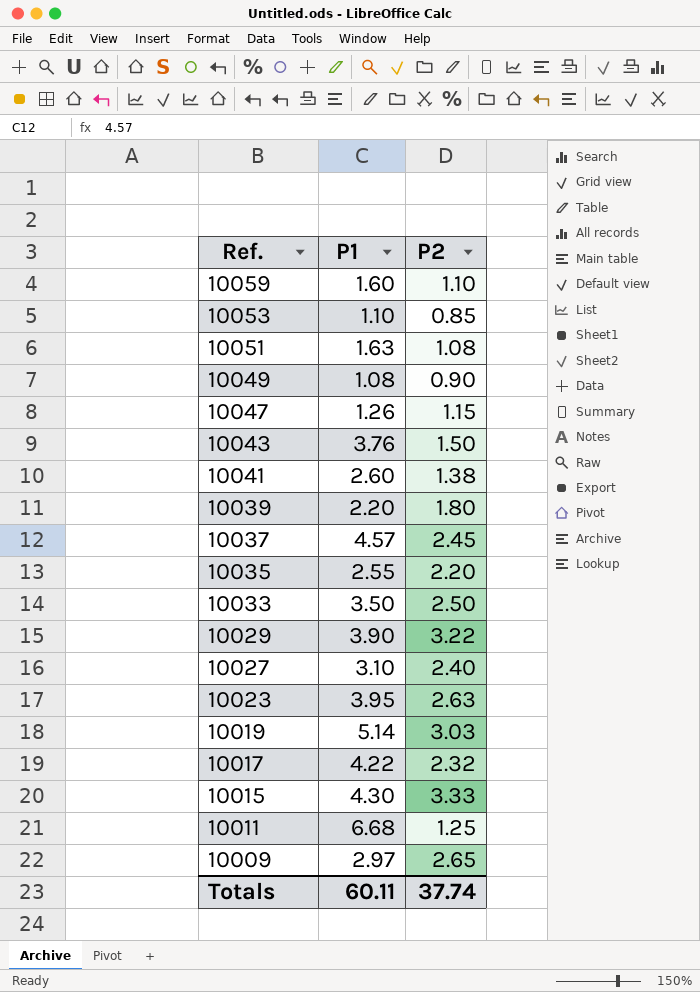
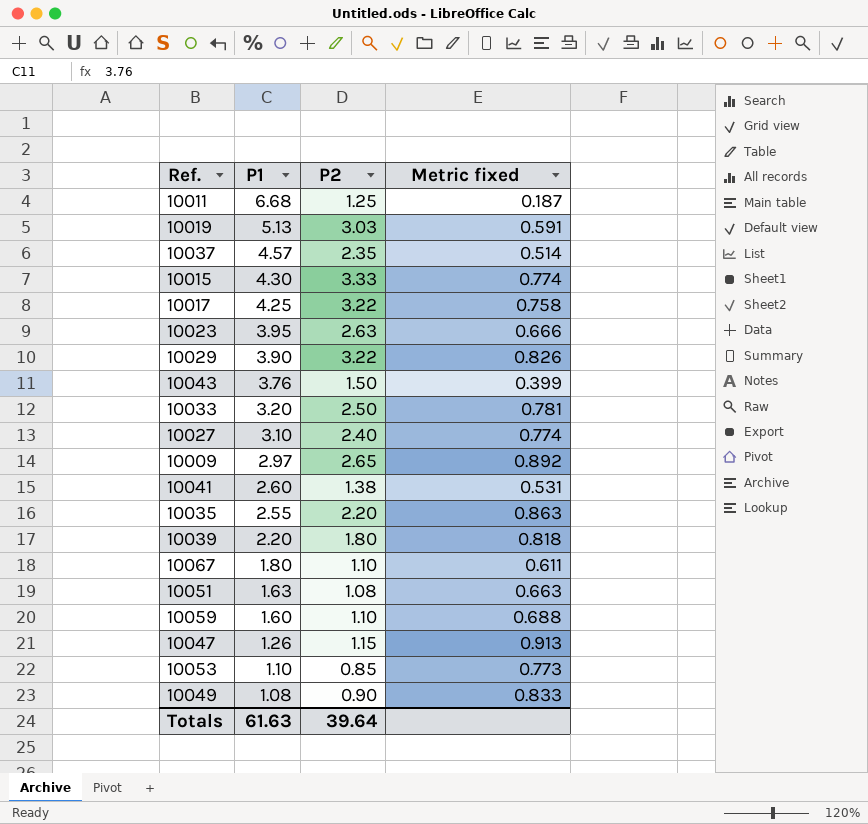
row order: Ref. descending -> P1 descending
column Metric fixed | formula: none -> [P2] / [P1]
10019 | P1: 5.14 -> 5.13
10037 | P2: 2.45 -> 2.35
10017 | P1: 4.22 -> 4.25
10017 | P2: 2.32 -> 3.22
10033 | P1: 3.50 -> 3.20
row 10067: none -> 1.80 | 1.10 | 0.611
Totals | P1: 60.11 -> 61.63
Totals | P2: 37.74 -> 39.64

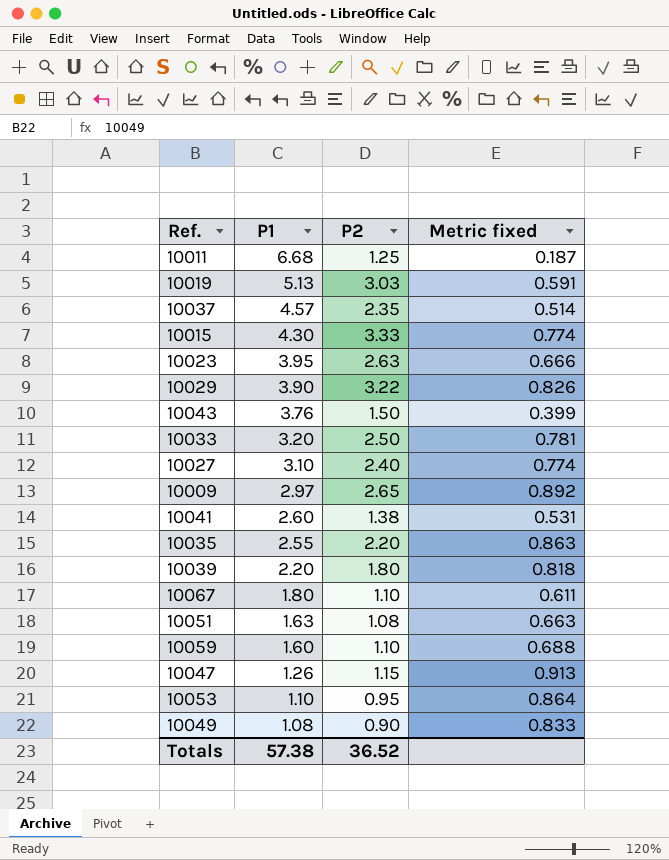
row 10017: 4.25 | 3.22 | 0.758 -> none
10053 | P2: 0.85 -> 0.95
10053 | Metric fixed: 0.773 -> 0.864
Totals | P1: 61.63 -> 57.38
Totals | P2: 39.64 -> 36.52

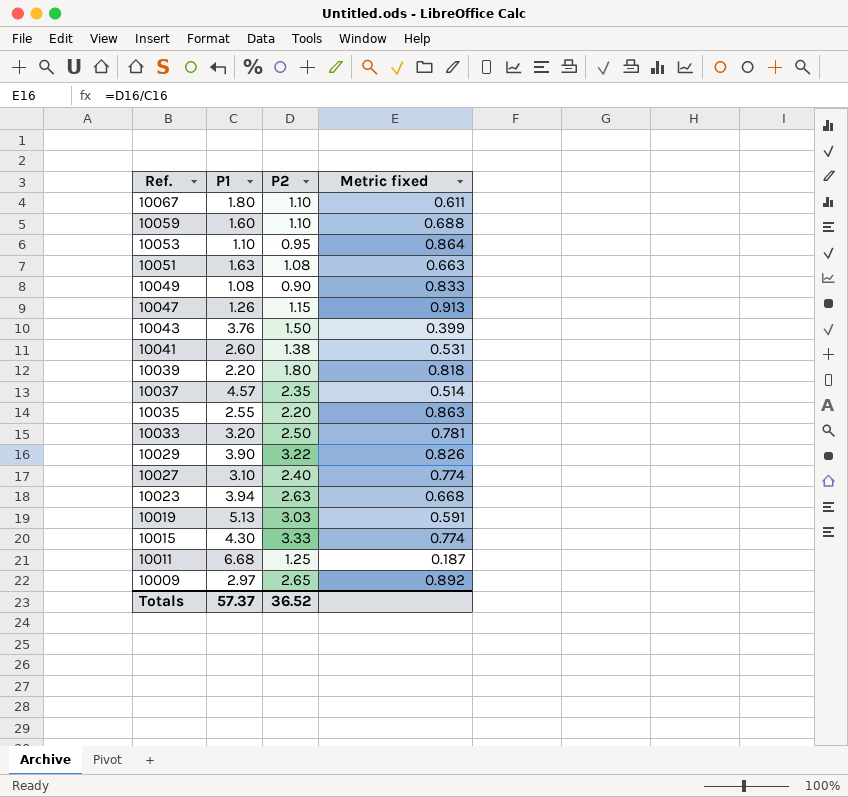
row order: P1 descending -> Ref. descending
10023 | P1: 3.95 -> 3.94
10023 | Metric fixed: 0.666 -> 0.668
Totals | P1: 57.38 -> 57.37

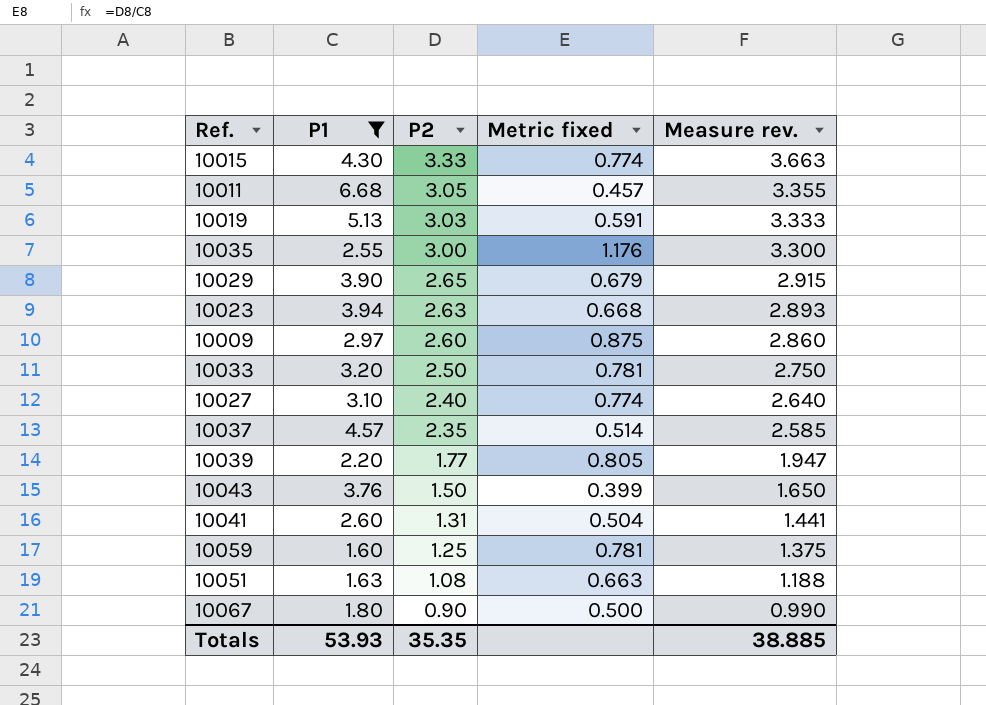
filter: none -> P1 >= 1.60
row order: Ref. descending -> P2 descending
column Measure rev. | formula: none -> [P2] * 1.1
10011 | P2: 1.25 -> 3.05
10011 | Metric fixed: 0.187 -> 0.457
10035 | P2: 2.20 -> 3.00
10035 | Metric fixed: 0.863 -> 1.176
10029 | P2: 3.22 -> 2.65
10029 | Metric fixed: 0.826 -> 0.679
10009 | P2: 2.65 -> 2.60
10009 | Metric fixed: 0.892 -> 0.875
10039 | P2: 1.80 -> 1.77
10039 | Metric fixed: 0.818 -> 0.805
10041 | P2: 1.38 -> 1.31
10041 | Metric fixed: 0.531 -> 0.504
10059 | P2: 1.10 -> 1.25
10059 | Metric fixed: 0.688 -> 0.781
10067 | P2: 1.10 -> 0.90
10067 | Metric fixed: 0.611 -> 0.500
Totals | P1: 57.37 -> 53.93
Totals | P2: 36.52 -> 35.35

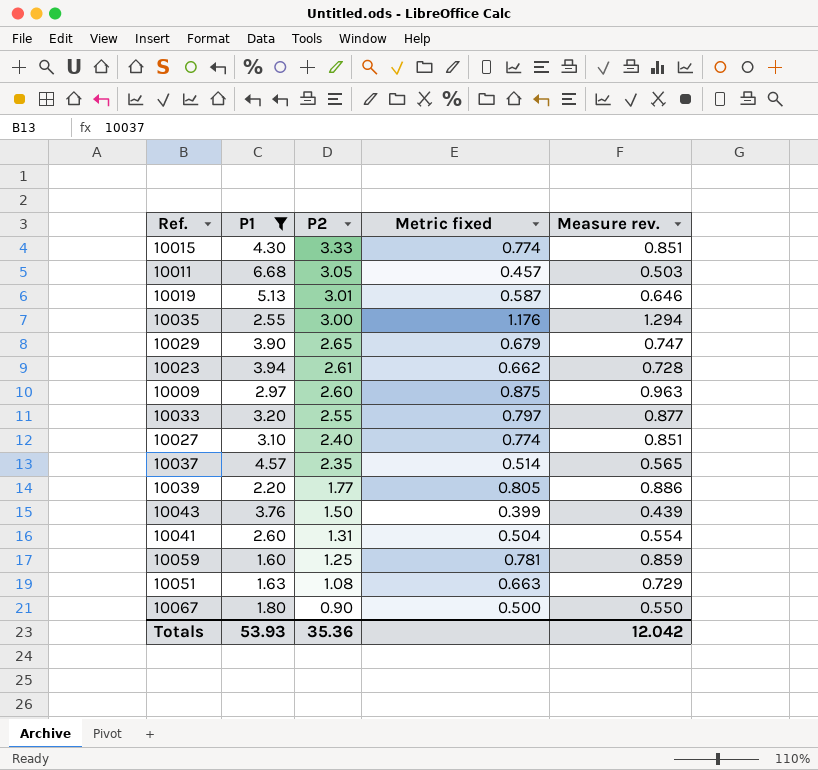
column Measure rev. | formula: [P2] * 1.1 -> [Metric fixed] * 1.1
10019 | P2: 3.03 -> 3.01
10019 | Metric fixed: 0.591 -> 0.587
10023 | P2: 2.63 -> 2.61
10023 | Metric fixed: 0.668 -> 0.662
10033 | P2: 2.50 -> 2.55
10033 | Metric fixed: 0.781 -> 0.797
Totals | P2: 35.35 -> 35.36
Totals | Measure rev.: 38.885 -> 12.042

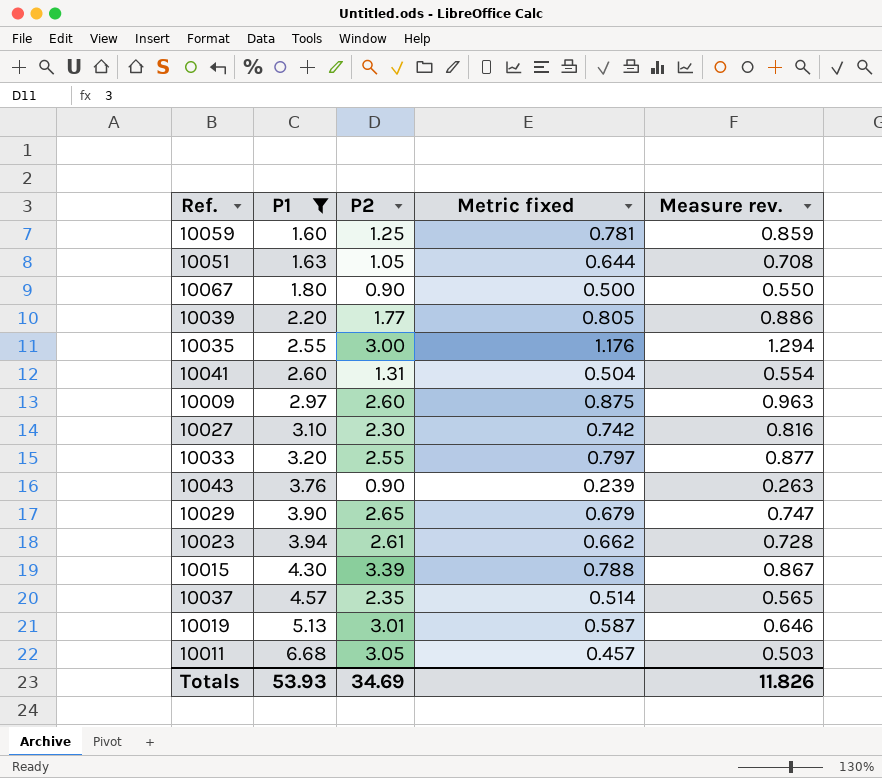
row order: P2 descending -> P1 ascending
10051 | P2: 1.08 -> 1.05
10051 | Metric fixed: 0.663 -> 0.644
10051 | Measure rev.: 0.729 -> 0.708
10027 | P2: 2.40 -> 2.30
10027 | Metric fixed: 0.774 -> 0.742
10027 | Measure rev.: 0.851 -> 0.816
10043 | P2: 1.50 -> 0.90
10043 | Metric fixed: 0.399 -> 0.239
10043 | Measure rev.: 0.439 -> 0.263
10015 | P2: 3.33 -> 3.39
10015 | Metric fixed: 0.774 -> 0.788
10015 | Measure rev.: 0.851 -> 0.867
Totals | P2: 35.36 -> 34.69
Totals | Measure rev.: 12.042 -> 11.826

